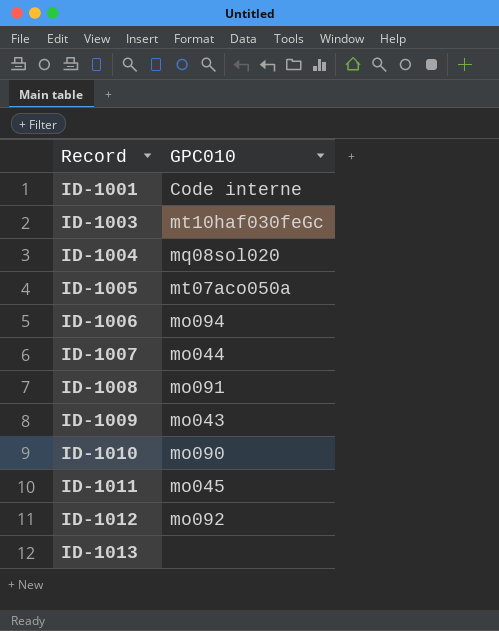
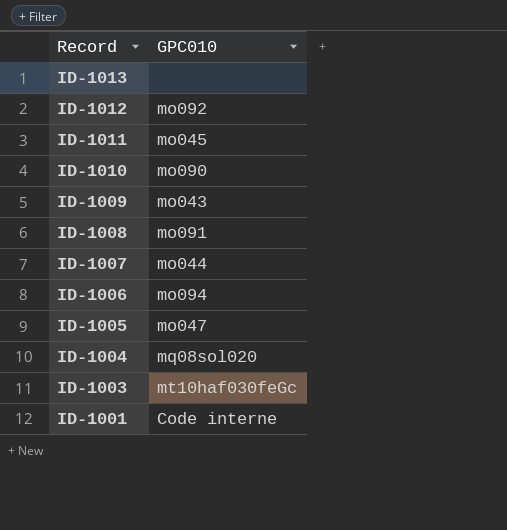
row order: Record ascending -> Record descending
ID-1005 | GPC010: mt07aco050a -> mo047

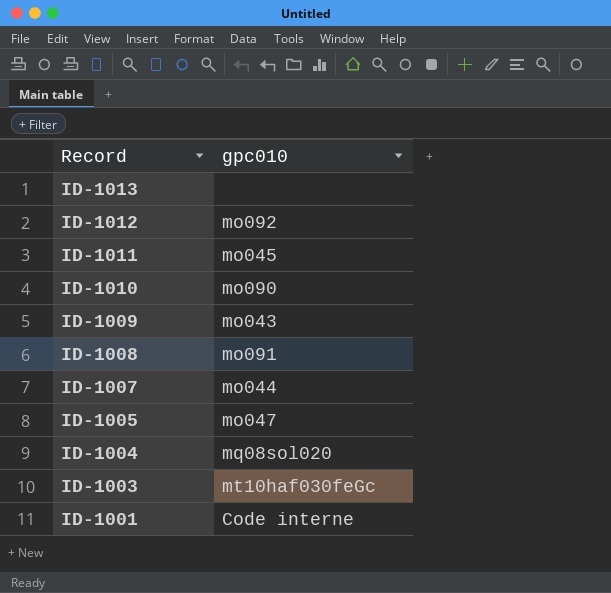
column name: GPC010 -> gpc010
row ID-1006: mo094 -> none

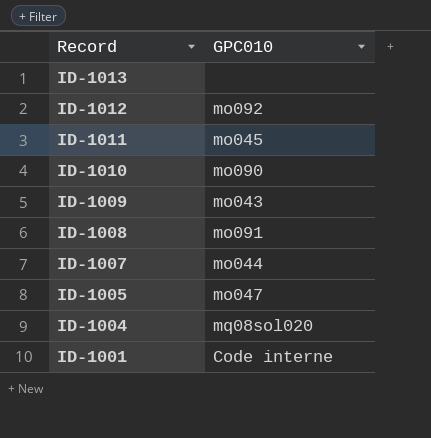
column name: gpc010 -> GPC010
row ID-1003: mt10haf030feGc -> none

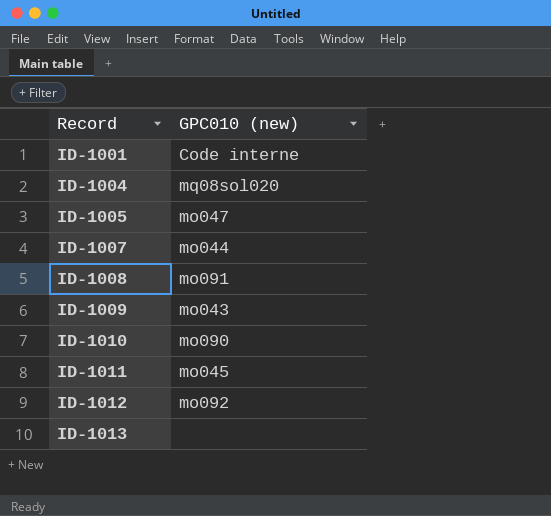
row order: Record descending -> Record ascending
column name: GPC010 -> GPC010 (new)

